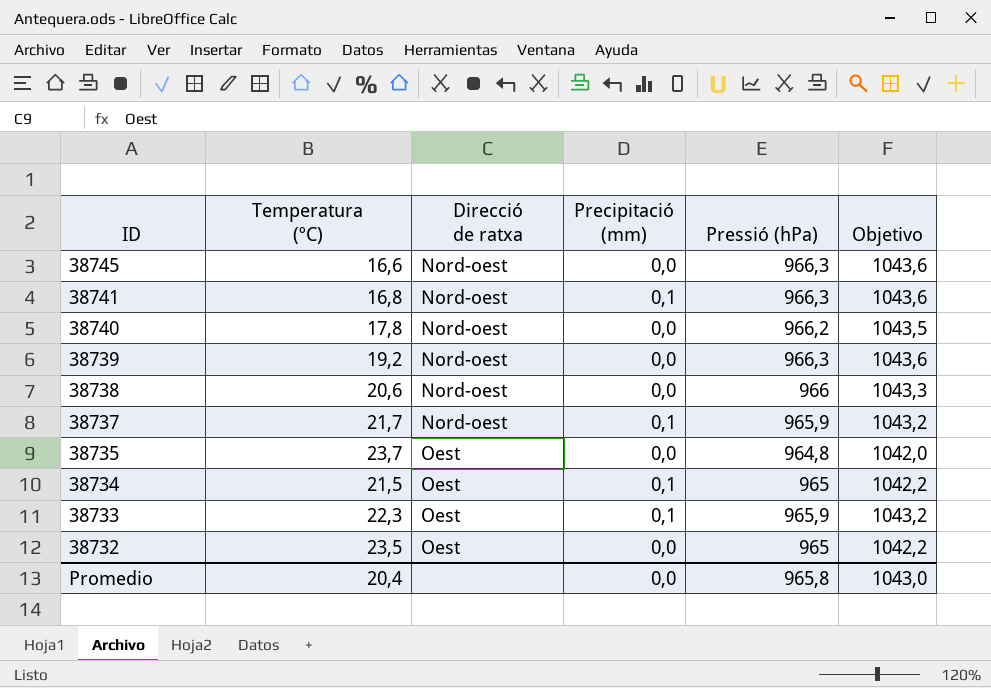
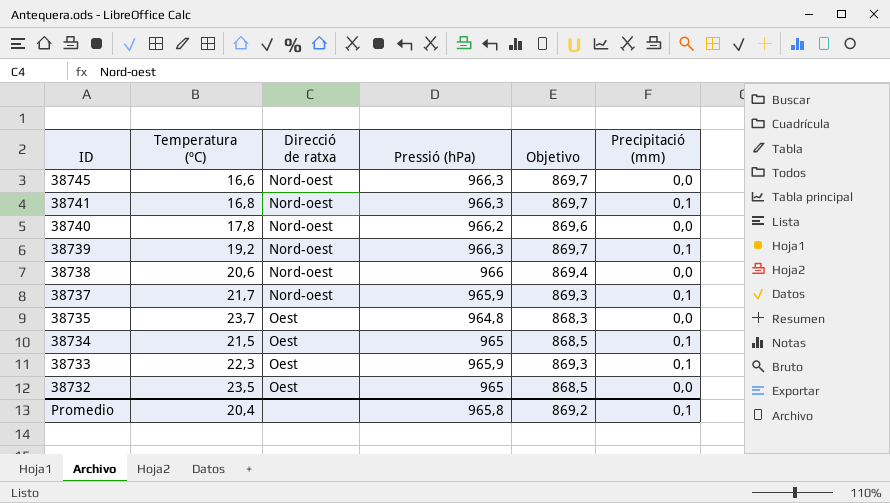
column Objetivo | formula: [Pressió (hPa)] * 1,08 -> [Pressió (hPa)] * 0,9
column Precipitació (mm) | position: 4 -> 6
38739 | Precipitació (mm): 0,0 -> 0,1
Promedio | Objetivo: 1043,0 -> 869,2
Promedio | Precipitació (mm): 0,0 -> 0,1

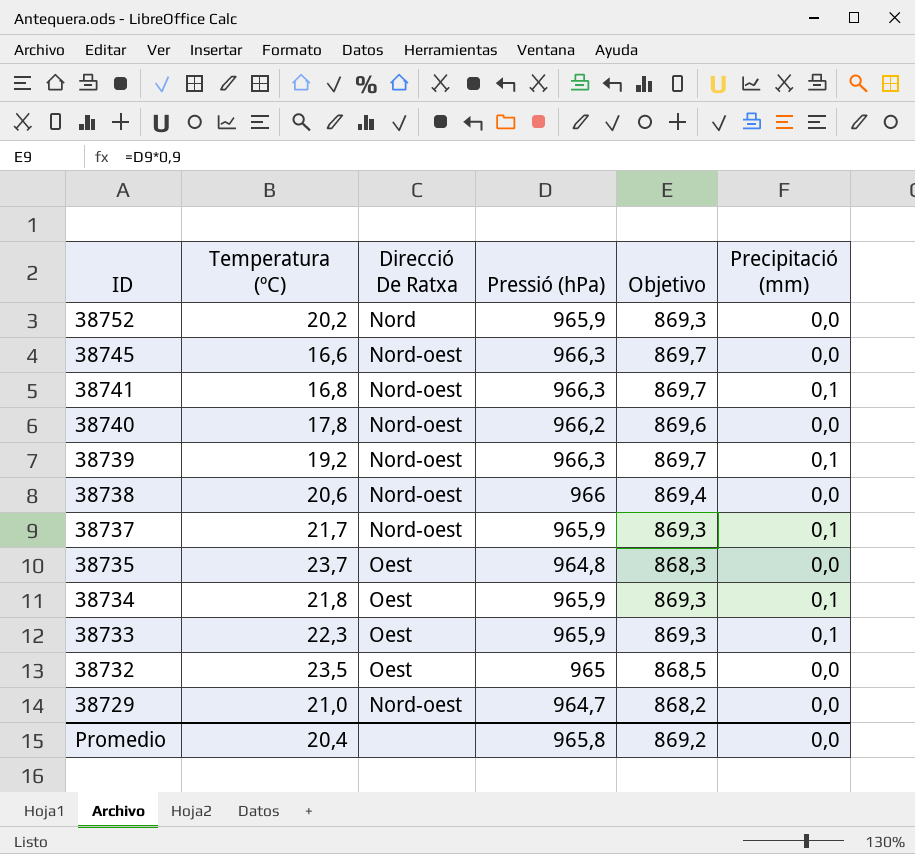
column name: Direcció de ratxa -> Direcció De Ratxa
row 38752: none -> 20,2 | Nord | 965,9 | 869,3 | 0,0
38734 | Temperatura (ºC): 21,5 -> 21,8
38734 | Pressió (hPa): 965 -> 965,9
38734 | Objetivo: 868,5 -> 869,3
row 38729: none -> 21,0 | Nord-oest | 964,7 | 868,2 | 0,0
Promedio | Precipitació (mm): 0,1 -> 0,0

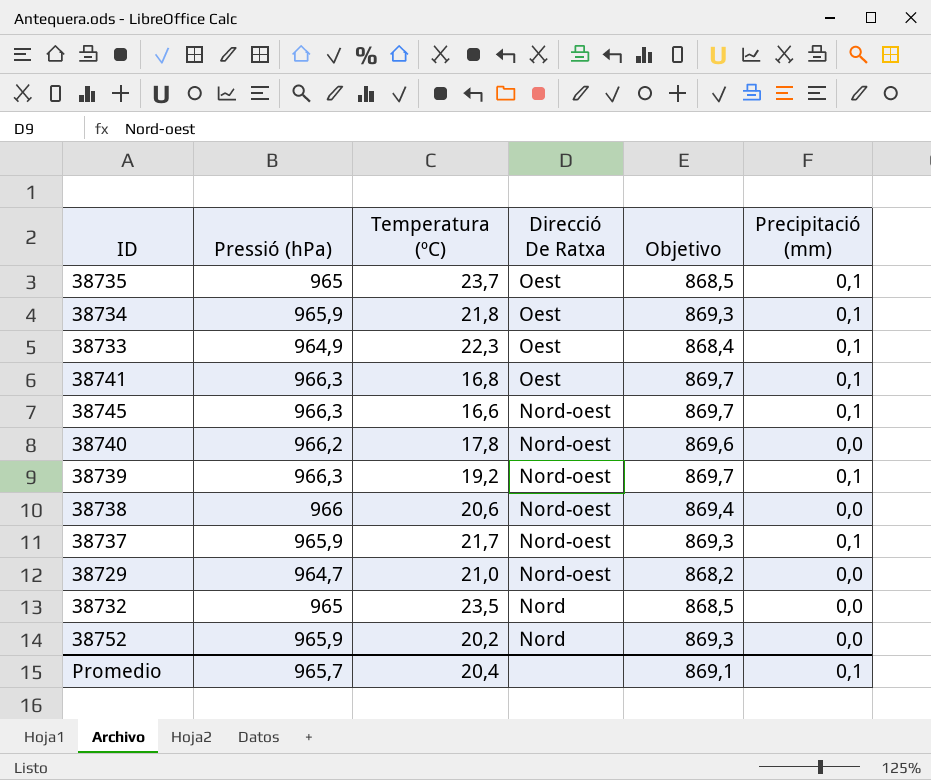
row order: ID descending -> Direcció De Ratxa descending
column Pressió (hPa) | position: 4 -> 2
38735 | Pressió (hPa): 964,8 -> 965
38735 | Objetivo: 868,3 -> 868,5
38735 | Precipitació (mm): 0,0 -> 0,1
38733 | Pressió (hPa): 965,9 -> 964,9
38733 | Objetivo: 869,3 -> 868,4
38741 | Direcció De Ratxa: Nord-oest -> Oest
38745 | Precipitació (mm): 0,0 -> 0,1
38732 | Direcció De Ratxa: Oest -> Nord
Promedio | Pressió (hPa): 965,8 -> 965,7
Promedio | Objetivo: 869,2 -> 869,1
Promedio | Precipitació (mm): 0,0 -> 0,1

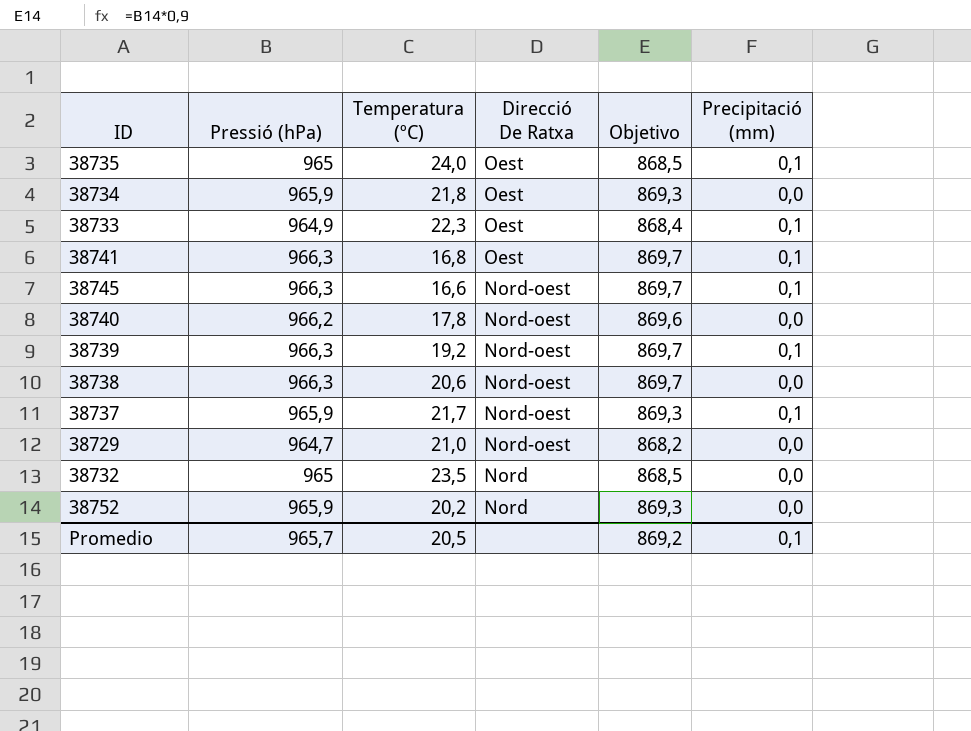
38735 | Temperatura (ºC): 23,7 -> 24,0
38734 | Precipitació (mm): 0,1 -> 0,0
38738 | Pressió (hPa): 966 -> 966,3
38738 | Objetivo: 869,4 -> 869,7
Promedio | Temperatura (ºC): 20,4 -> 20,5
Promedio | Objetivo: 869,1 -> 869,2

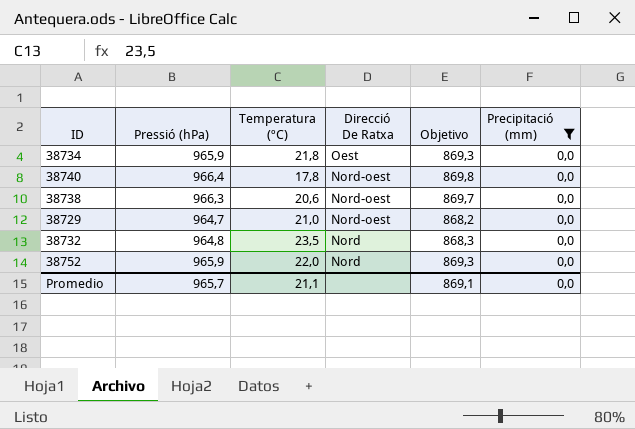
filter: none -> Precipitació (mm) = 0,0
38740 | Pressió (hPa): 966,2 -> 966,4
38740 | Objetivo: 869,6 -> 869,8
38732 | Pressió (hPa): 965 -> 964,8
38732 | Objetivo: 868,5 -> 868,3
38752 | Temperatura (ºC): 20,2 -> 22,0
Promedio | Temperatura (ºC): 20,5 -> 21,1
Promedio | Objetivo: 869,2 -> 869,1
Promedio | Precipitació (mm): 0,1 -> 0,0

